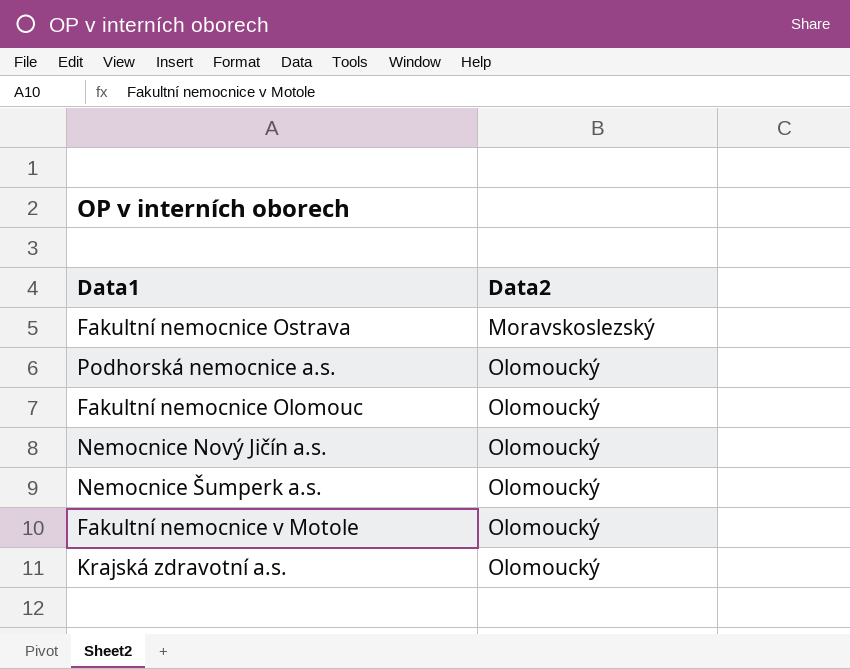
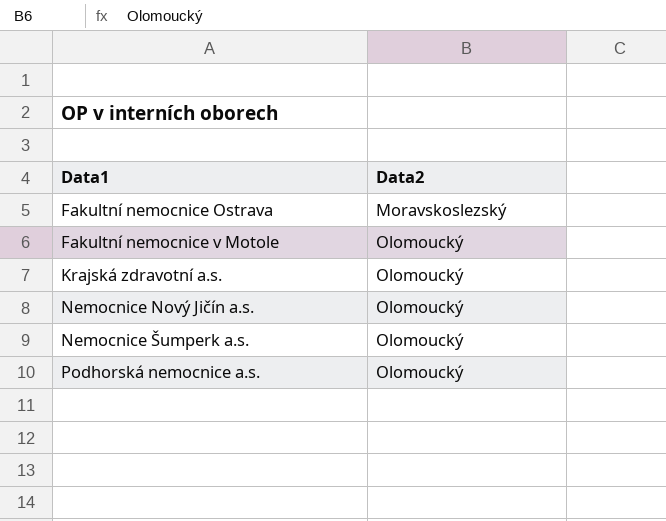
row order: Data2 ascending -> Data1 ascending
row Fakultní nemocnice Olomouc: Olomoucký -> none

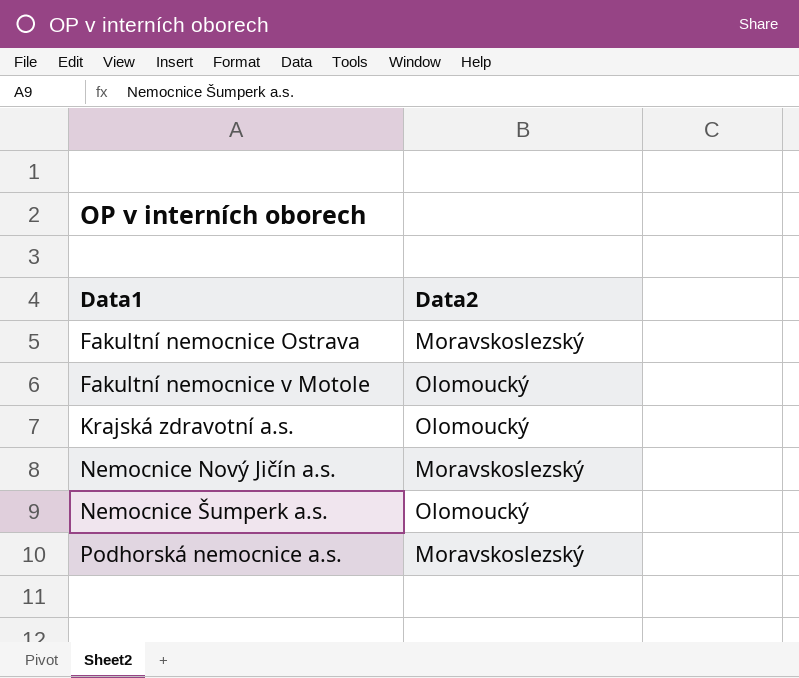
Nemocnice Nový Jičín a.s. | Data2: Olomoucký -> Moravskoslezský
Podhorská nemocnice a.s. | Data2: Olomoucký -> Moravskoslezský

